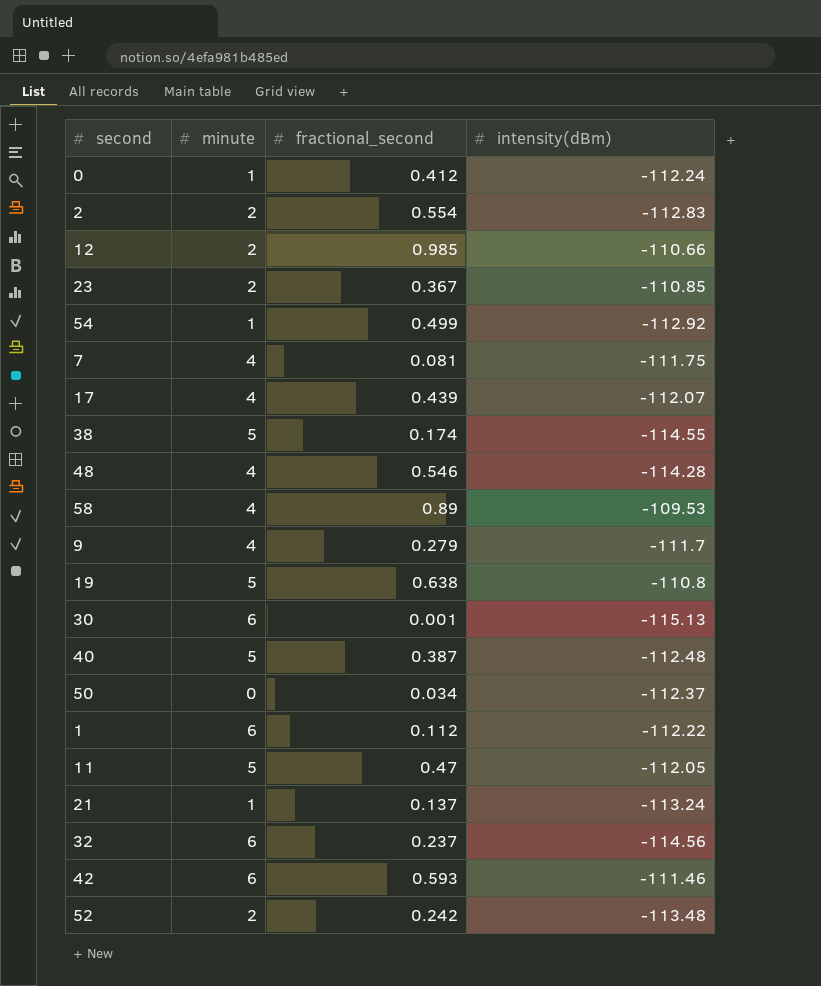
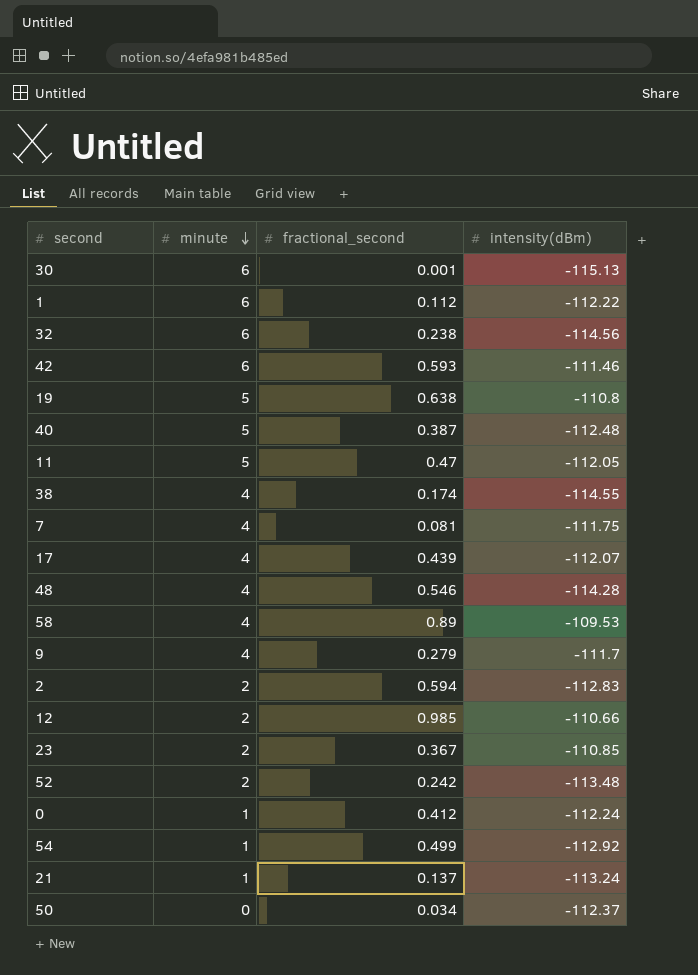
row order: none -> minute descending
32 | fractional_second: 0.237 -> 0.238
38 | minute: 5 -> 4
2 | fractional_second: 0.554 -> 0.594

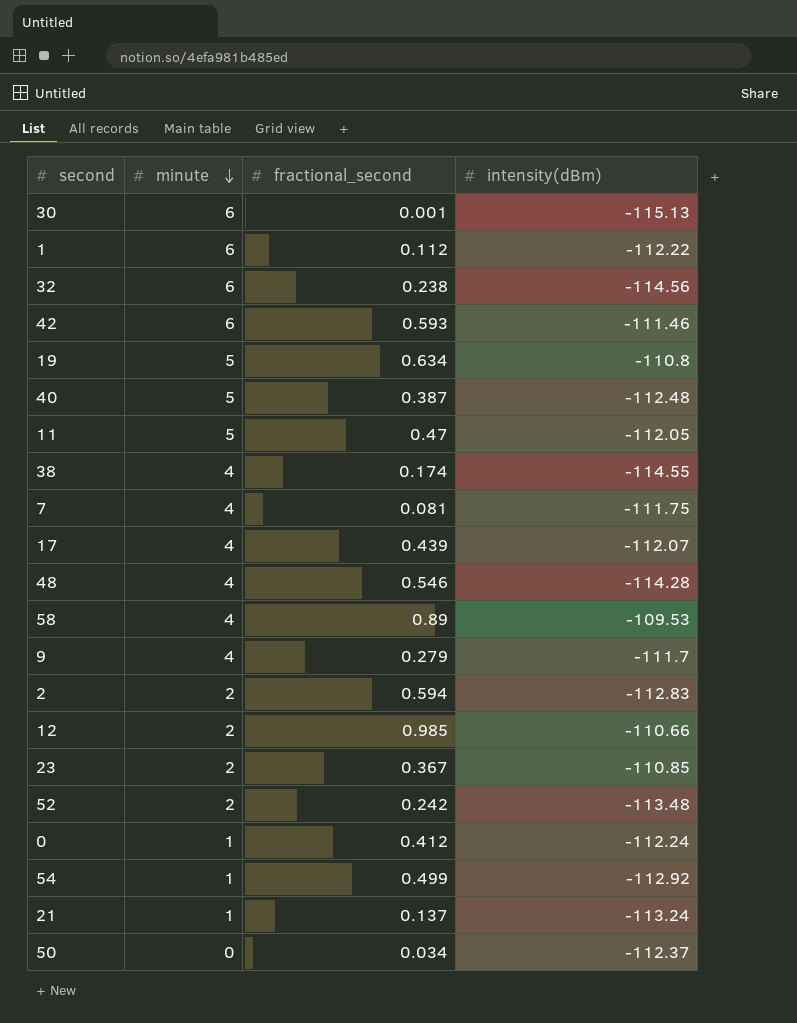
19 | fractional_second: 0.638 -> 0.634

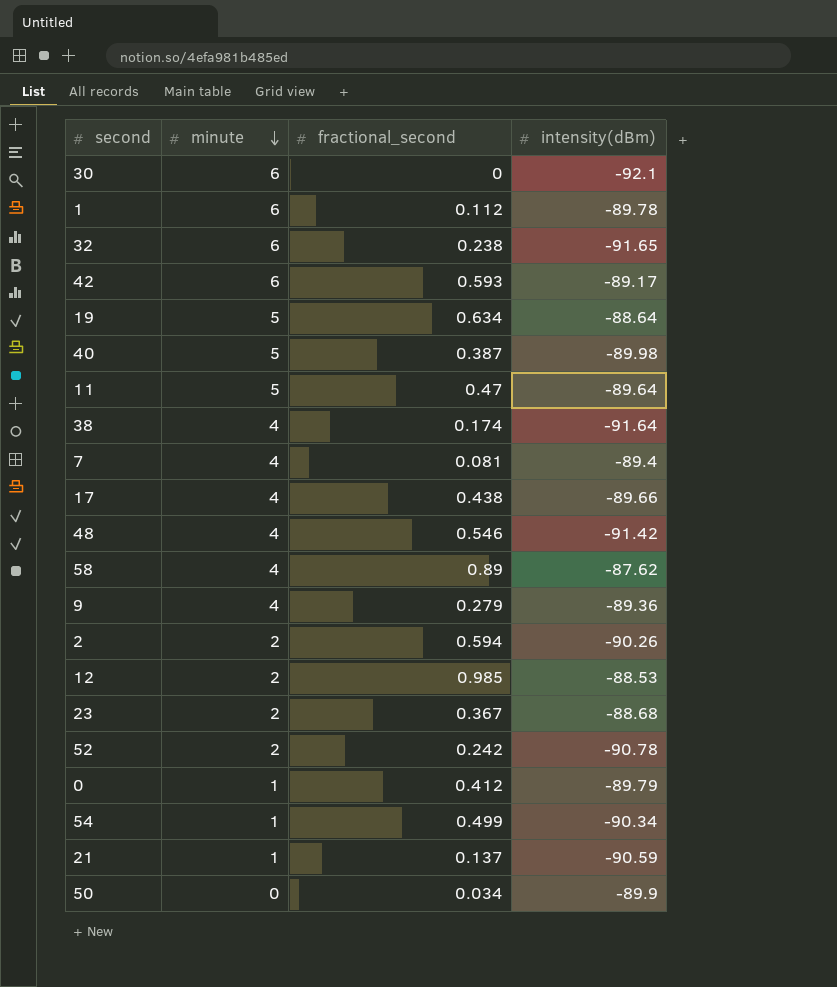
30 | fractional_second: 0.001 -> 0
30 | intensity(dBm): -115.13 -> -92.1
1 | intensity(dBm): -112.22 -> -89.78
32 | intensity(dBm): -114.56 -> -91.65
42 | intensity(dBm): -111.46 -> -89.17
19 | intensity(dBm): -110.8 -> -88.64
40 | intensity(dBm): -112.48 -> -89.98
11 | intensity(dBm): -112.05 -> -89.64
38 | intensity(dBm): -114.55 -> -91.64
7 | intensity(dBm): -111.75 -> -89.4
17 | fractional_second: 0.439 -> 0.438
17 | intensity(dBm): -112.07 -> -89.66
48 | intensity(dBm): -114.28 -> -91.42
58 | intensity(dBm): -109.53 -> -87.62
9 | intensity(dBm): -111.7 -> -89.36
2 | intensity(dBm): -112.83 -> -90.26
12 | intensity(dBm): -110.66 -> -88.53
23 | intensity(dBm): -110.85 -> -88.68
52 | intensity(dBm): -113.48 -> -90.78
0 | intensity(dBm): -112.24 -> -89.79
54 | intensity(dBm): -112.92 -> -90.34
21 | intensity(dBm): -113.24 -> -90.59
50 | intensity(dBm): -112.37 -> -89.9

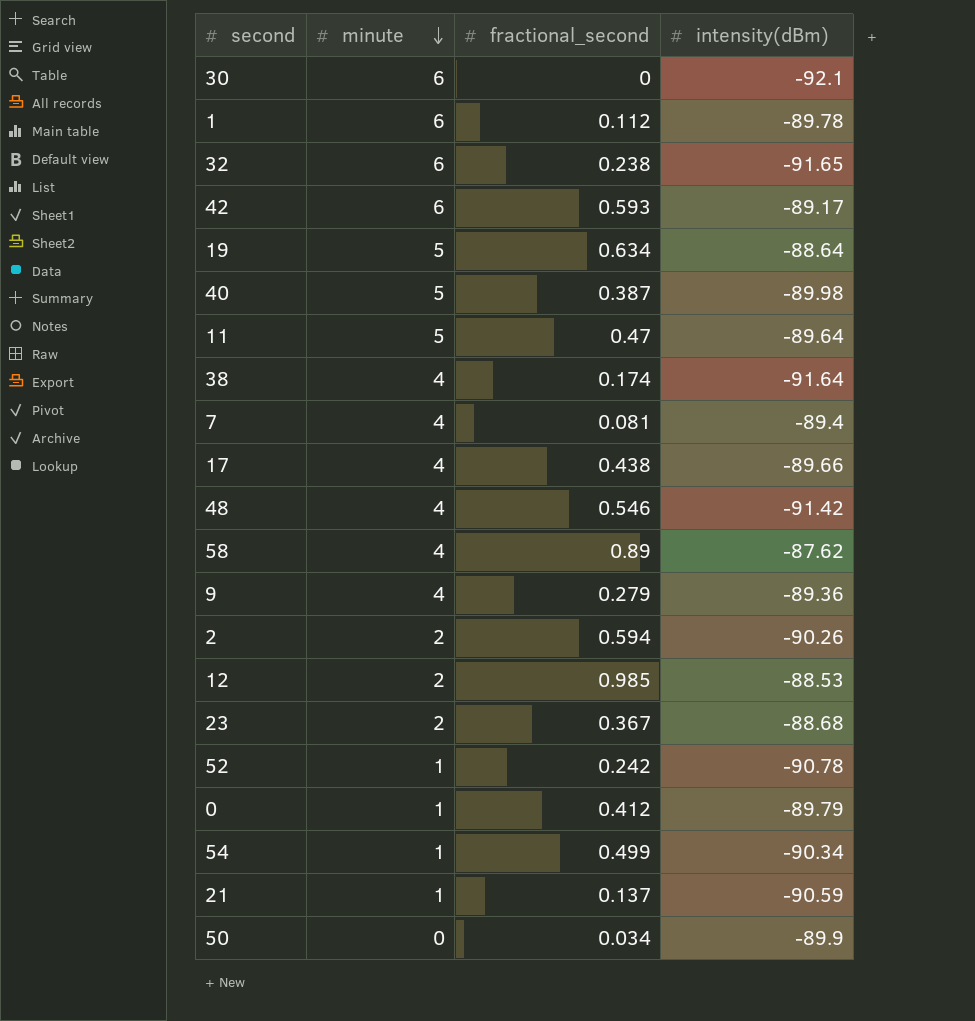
52 | minute: 2 -> 1

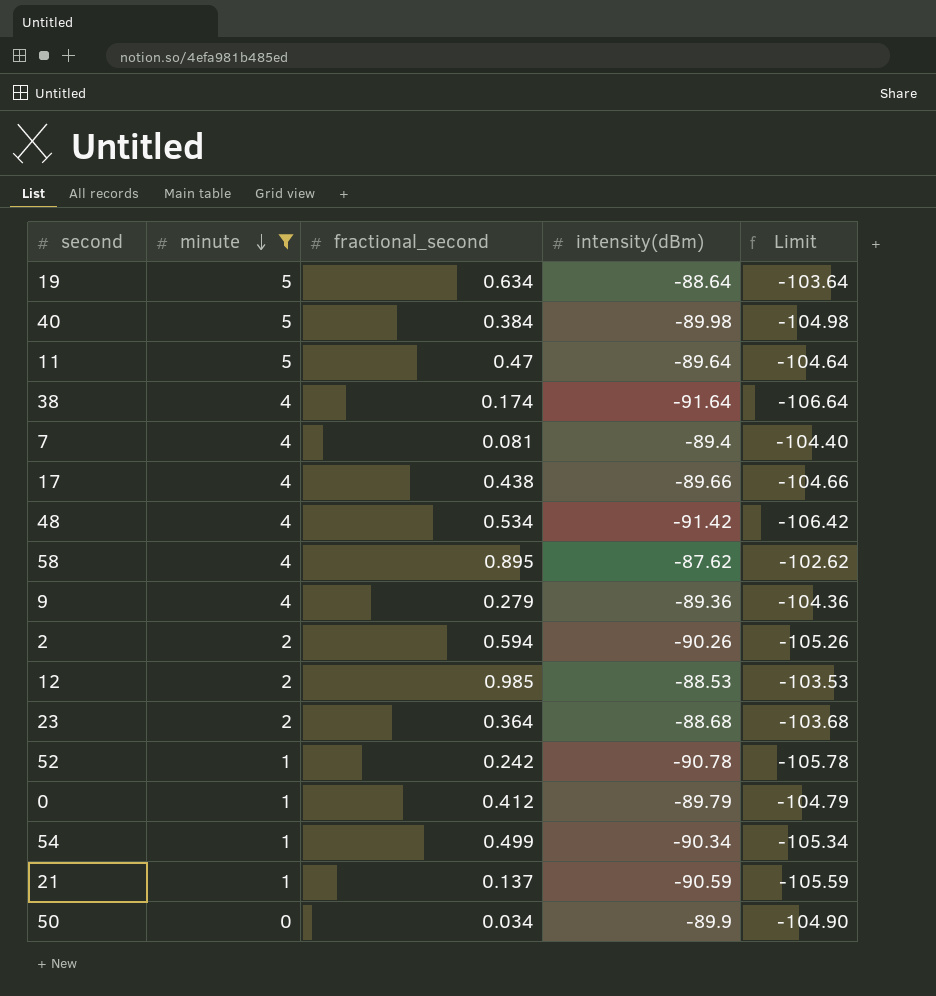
filter: none -> minute != 6
column Limit | formula: none -> [intensity(dBm)] - 15
40 | fractional_second: 0.387 -> 0.384
48 | fractional_second: 0.546 -> 0.534
58 | fractional_second: 0.89 -> 0.895
23 | fractional_second: 0.367 -> 0.364

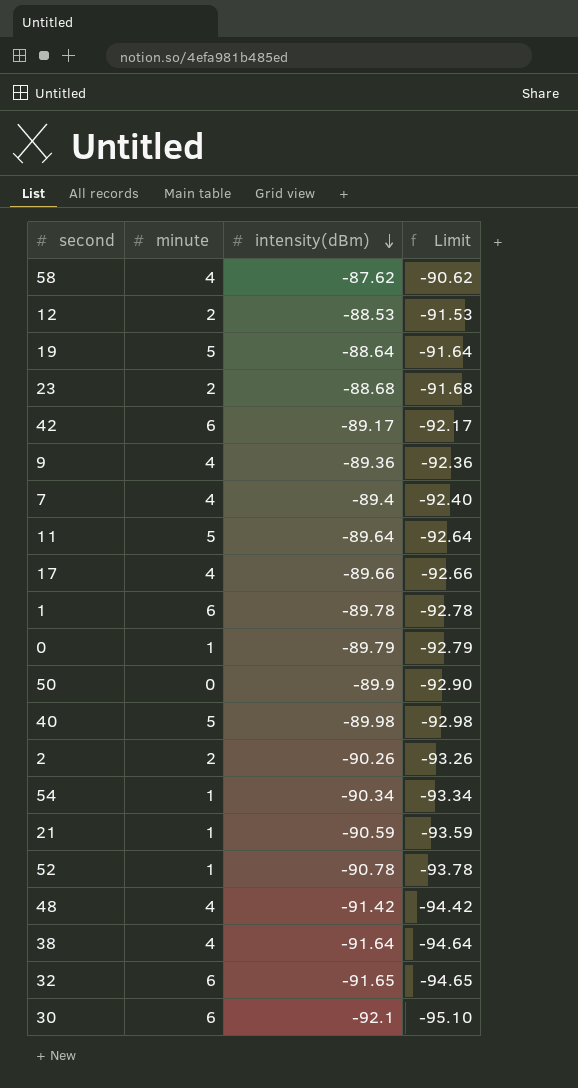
filter: minute != 6 -> none
row order: minute descending -> intensity(dBm) descending
column fractional_second | position: 3 -> none
column Limit | formula: [intensity(dBm)] - 15 -> [intensity(dBm)] - 3

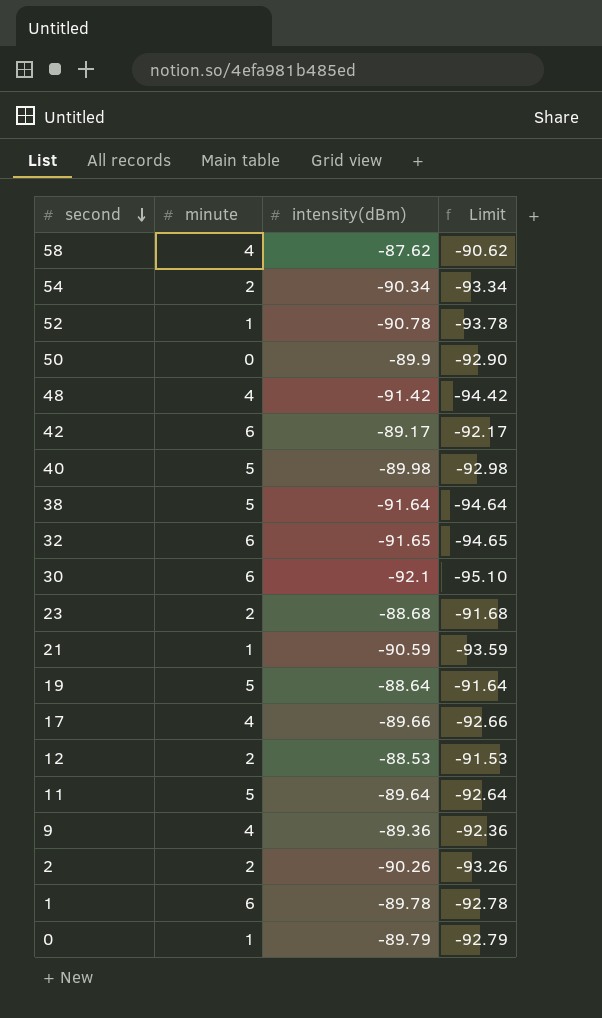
row order: intensity(dBm) descending -> second descending
row 7: 4 | -89.4 | -92.40 -> none
54 | minute: 1 -> 2
38 | minute: 4 -> 5

